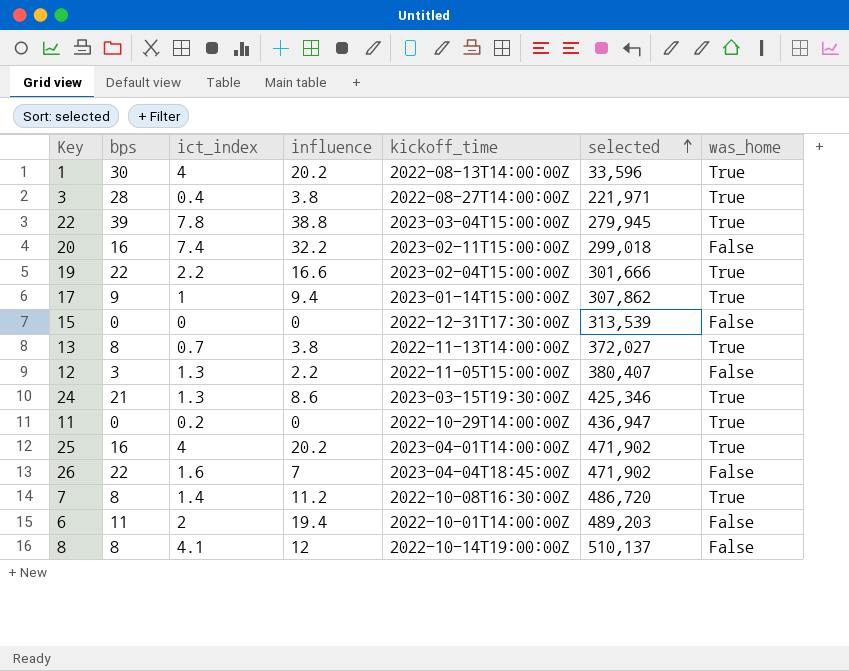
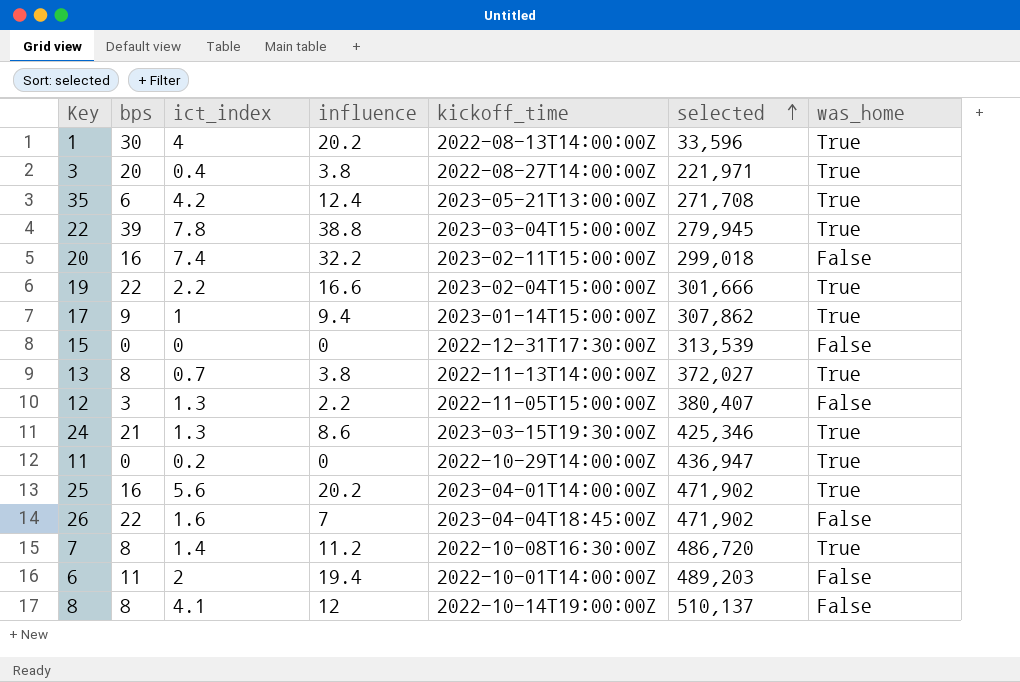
3 | bps: 28 -> 20
row 35: none -> 6 | 4.2 | 12.4 | 2023-05-21T13:00:00Z | 271,708 | True
25 | ict_index: 4 -> 5.6

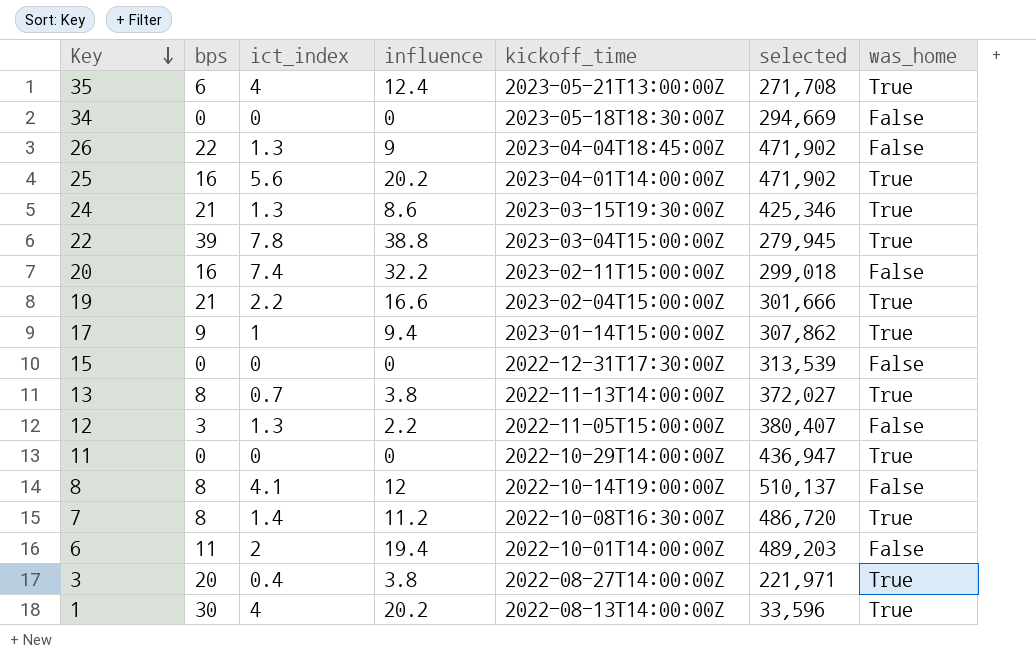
row order: selected ascending -> Key descending
35 | ict_index: 4.2 -> 4
row 34: none -> 0 | 0 | 0 | 2023-05-18T18:30:00Z | 294,669 | False
26 | ict_index: 1.6 -> 1.3
26 | influence: 7 -> 9
19 | bps: 22 -> 21
11 | ict_index: 0.2 -> 0

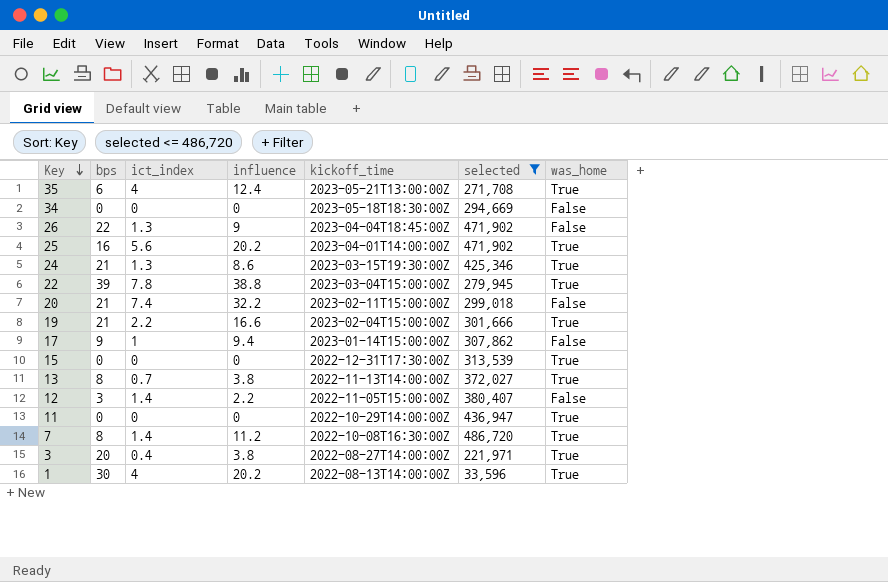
filter: none -> selected <= 486,720
20 | bps: 16 -> 21
17 | was_home: True -> False
15 | was_home: False -> True
12 | ict_index: 1.3 -> 1.4

